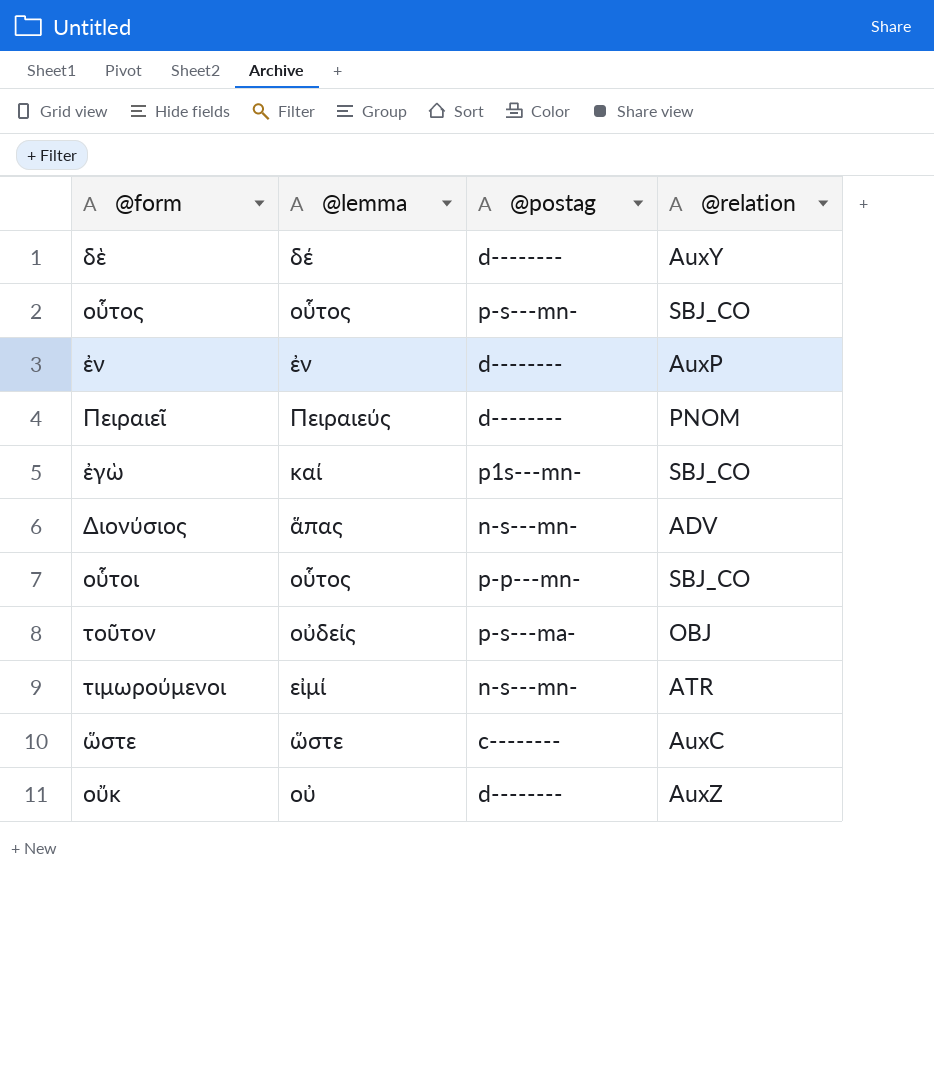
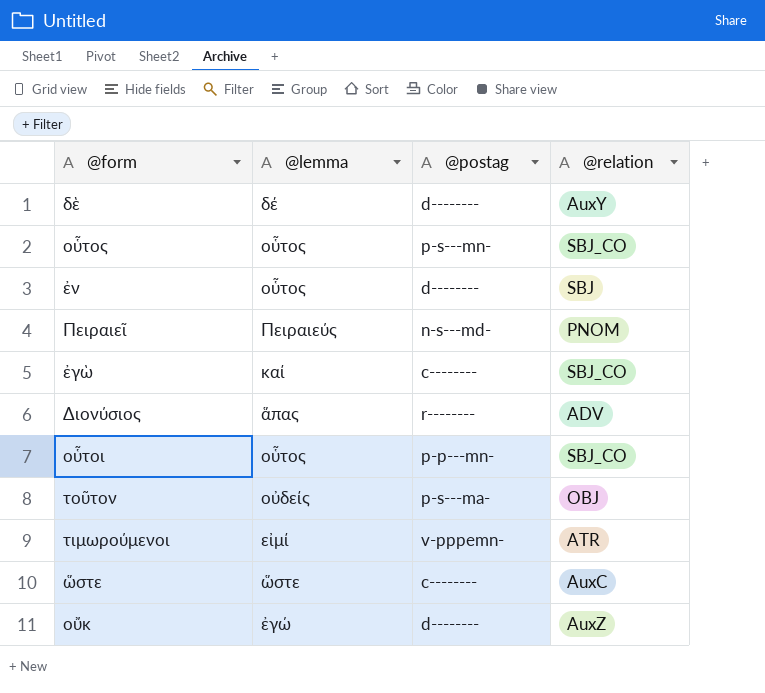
ἐν | @lemma: ἐν -> οὗτος
ἐν | @relation: AuxP -> SBJ
Πειραιεῖ | @postag: d-------- -> n-s---md-
ἐγὼ | @postag: p1s---mn- -> c--------
Διονύσιος | @postag: n-s---mn- -> r--------
τιμωρούμενοι | @postag: n-s---mn- -> v-pppemn-
οὔκ | @lemma: οὐ -> ἐγώ

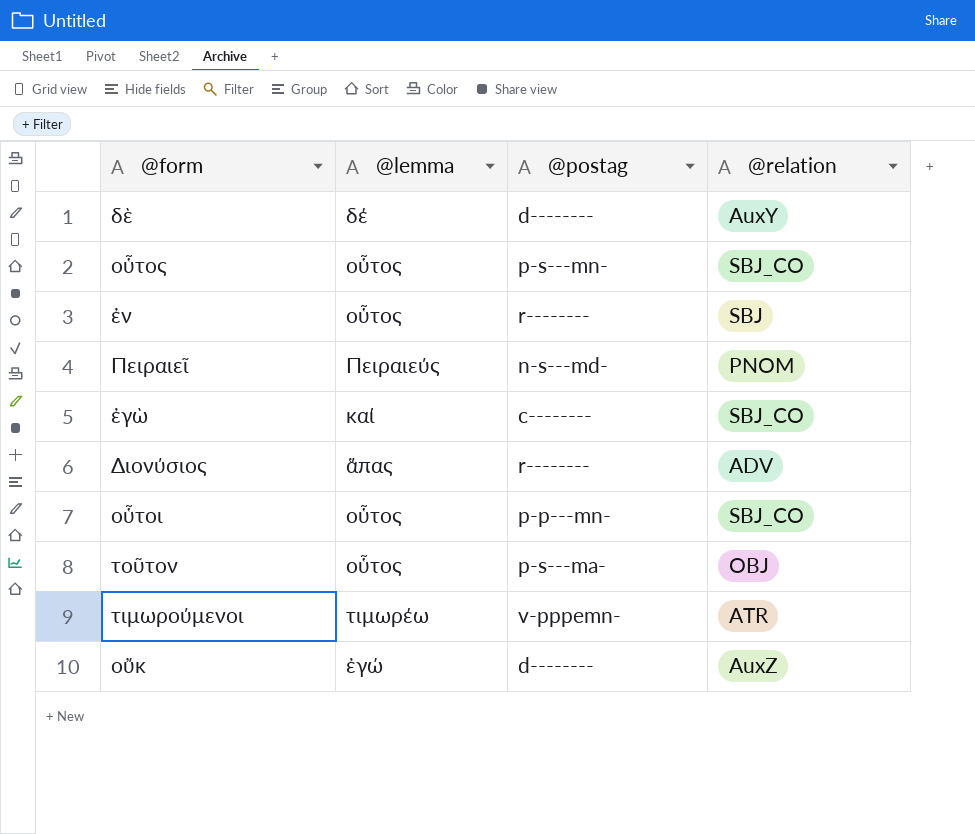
row ὥστε: ὥστε | c-------- | AuxC -> none
ἐν | @postag: d-------- -> r--------
τοῦτον | @lemma: οὐδείς -> οὗτος
τιμωρούμενοι | @lemma: εἰμί -> τιμωρέω

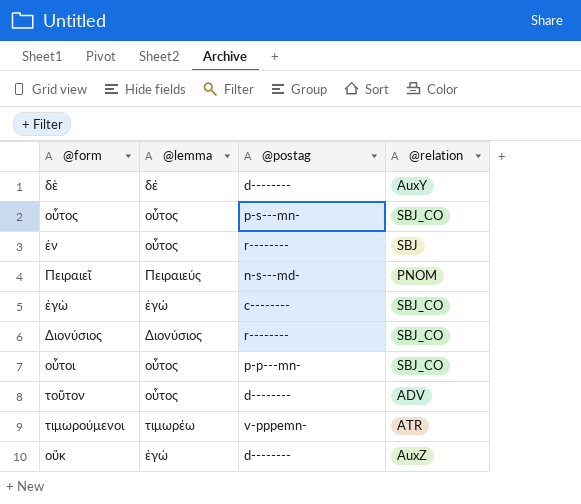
ἐγὼ | @lemma: καί -> ἐγώ
Διονύσιος | @lemma: ἅπας -> Διονύσιος
Διονύσιος | @relation: ADV -> SBJ_CO
τοῦτον | @postag: p-s---ma- -> d--------
τοῦτον | @relation: OBJ -> ADV

